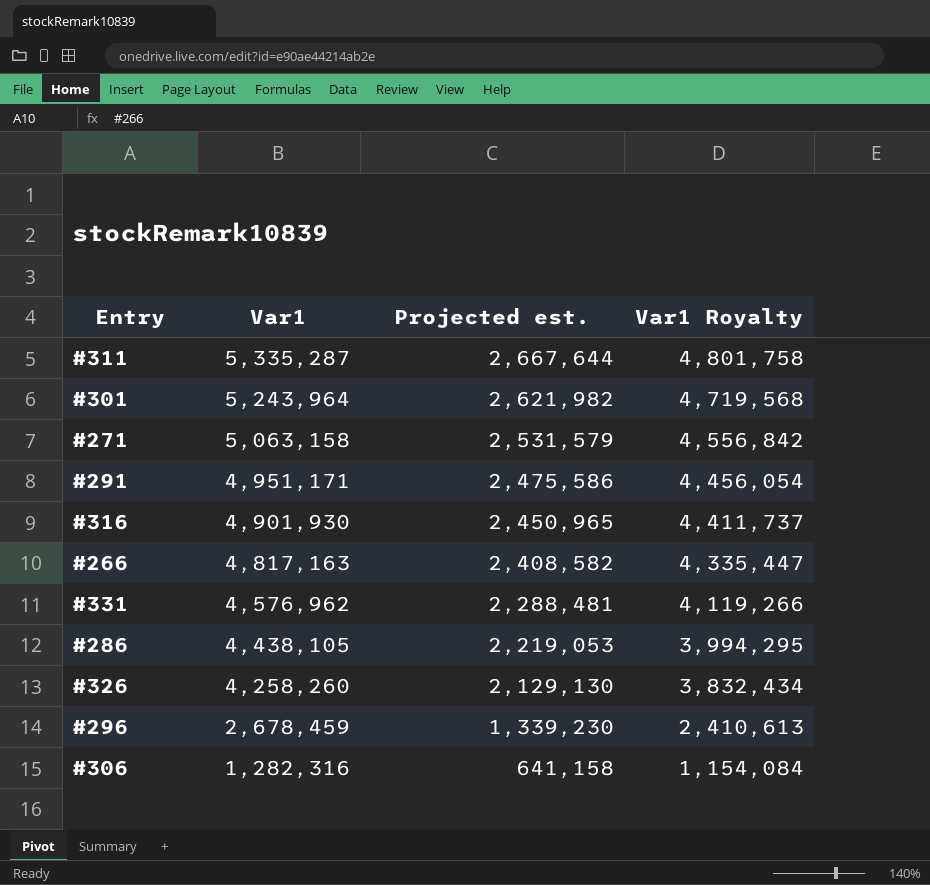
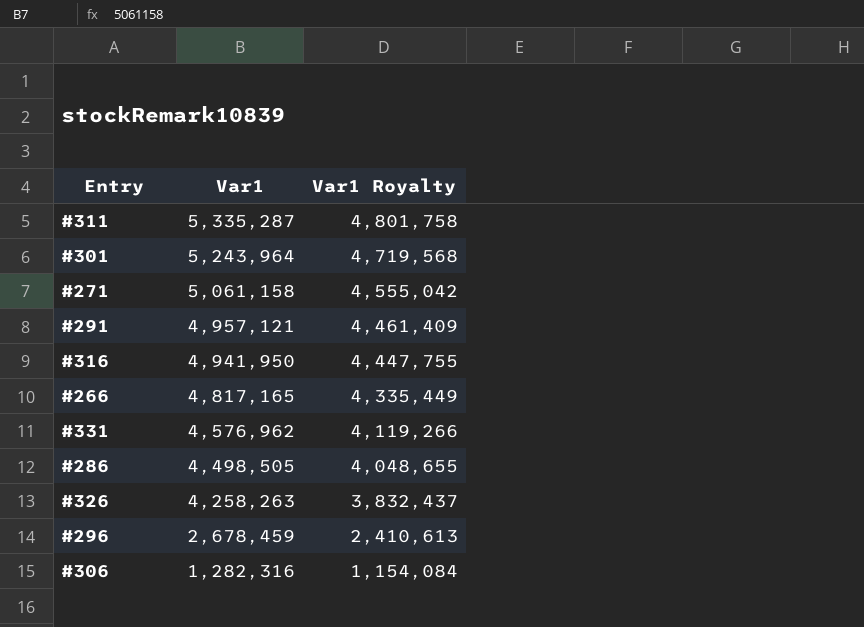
column Projected est. | formula: [Var1] * 0.5 -> none
#271 | Var1: 5,063,158 -> 5,061,158
#271 | Var1 Royalty: 4,556,842 -> 4,555,042
#291 | Var1: 4,951,171 -> 4,957,121
#291 | Var1 Royalty: 4,456,054 -> 4,461,409
#316 | Var1: 4,901,930 -> 4,941,950
#316 | Var1 Royalty: 4,411,737 -> 4,447,755
#266 | Var1: 4,817,163 -> 4,817,165
#266 | Var1 Royalty: 4,335,447 -> 4,335,449
#286 | Var1: 4,438,105 -> 4,498,505
#286 | Var1 Royalty: 3,994,295 -> 4,048,655
#326 | Var1: 4,258,260 -> 4,258,263
#326 | Var1 Royalty: 3,832,434 -> 3,832,437

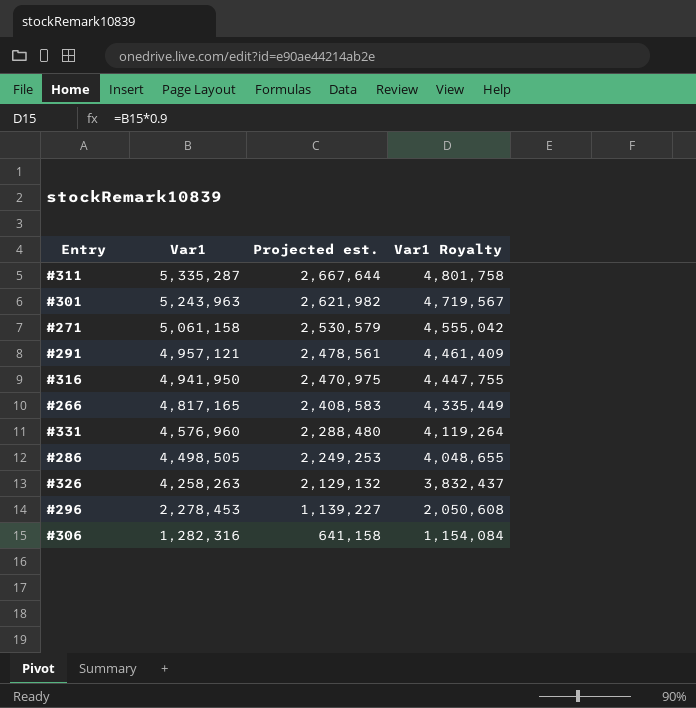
column Projected est. | formula: none -> [Var1] * 0.5
#301 | Var1: 5,243,964 -> 5,243,963
#301 | Var1 Royalty: 4,719,568 -> 4,719,567
#331 | Var1: 4,576,962 -> 4,576,960
#331 | Var1 Royalty: 4,119,266 -> 4,119,264
#296 | Var1: 2,678,459 -> 2,278,453
#296 | Var1 Royalty: 2,410,613 -> 2,050,608

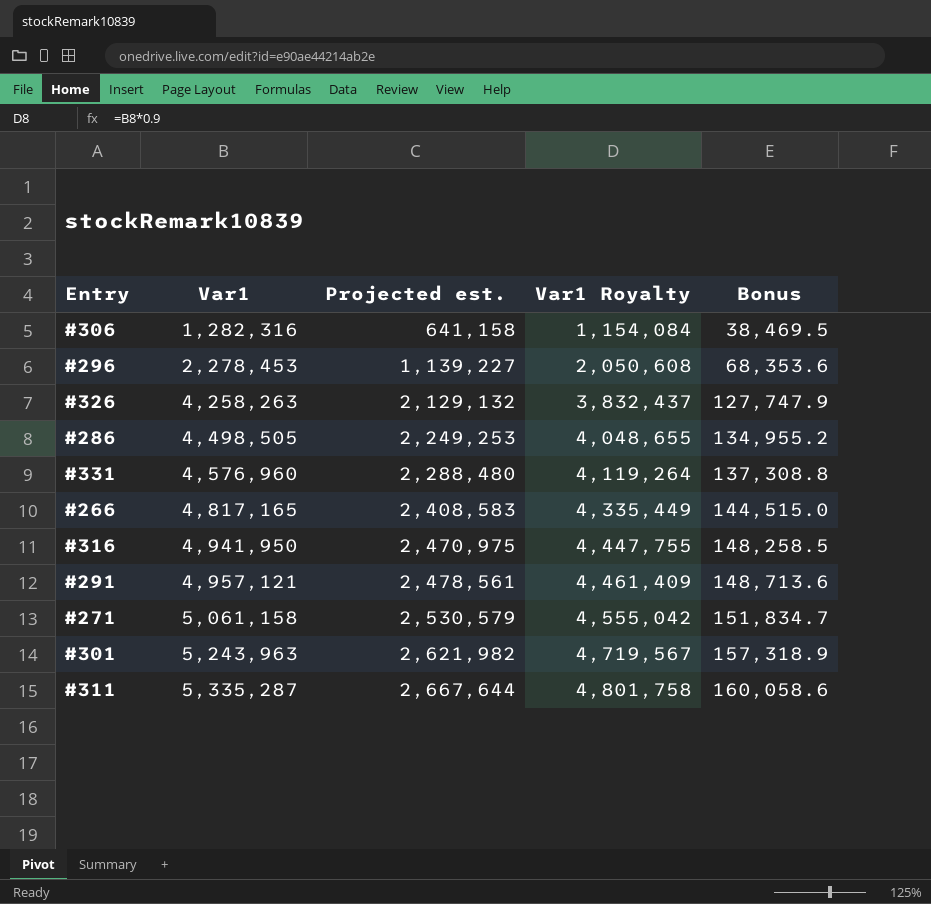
row order: Var1 descending -> Var1 ascending
column Bonus | formula: none -> [Var1] * 0.03

